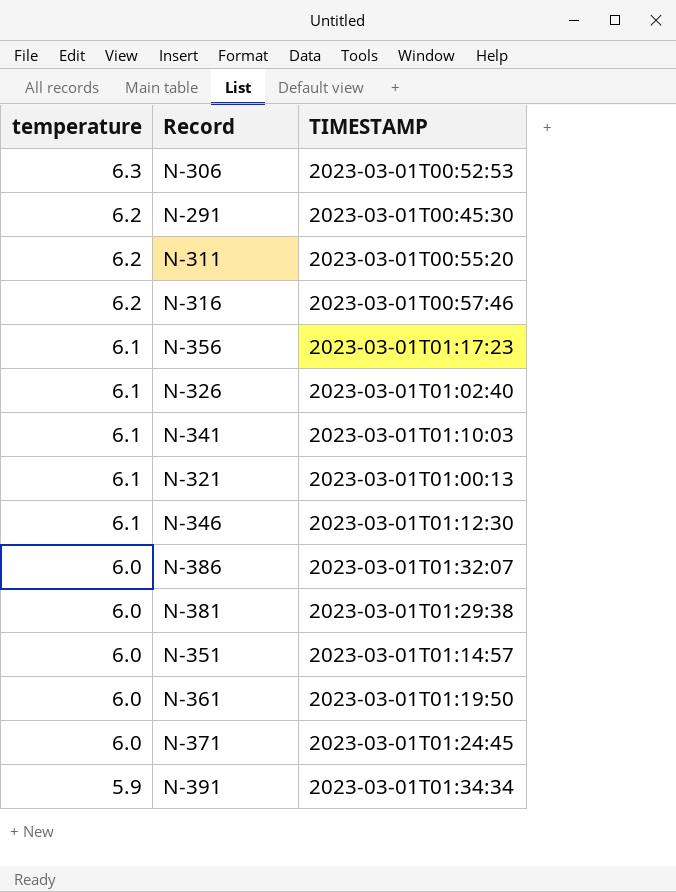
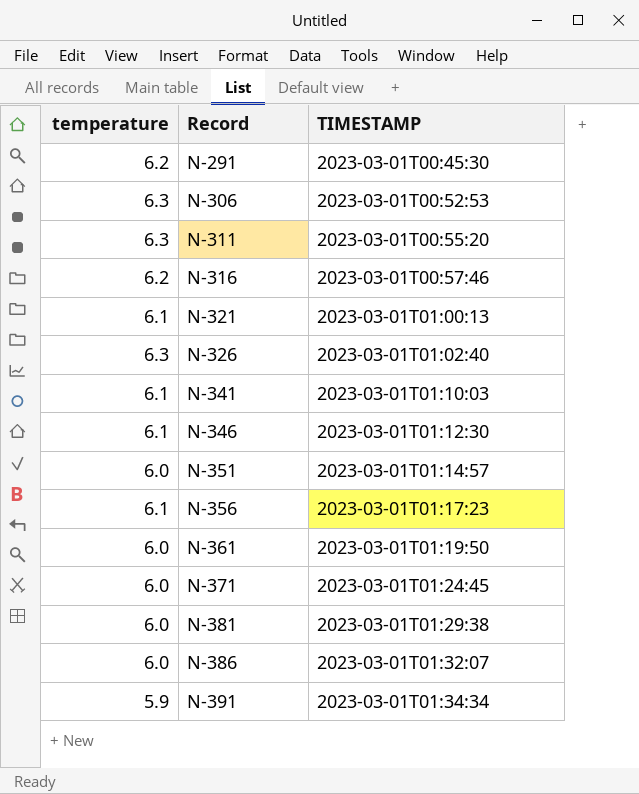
row order: temperature descending -> Record ascending
N-311 | temperature: 6.2 -> 6.3
N-326 | temperature: 6.1 -> 6.3

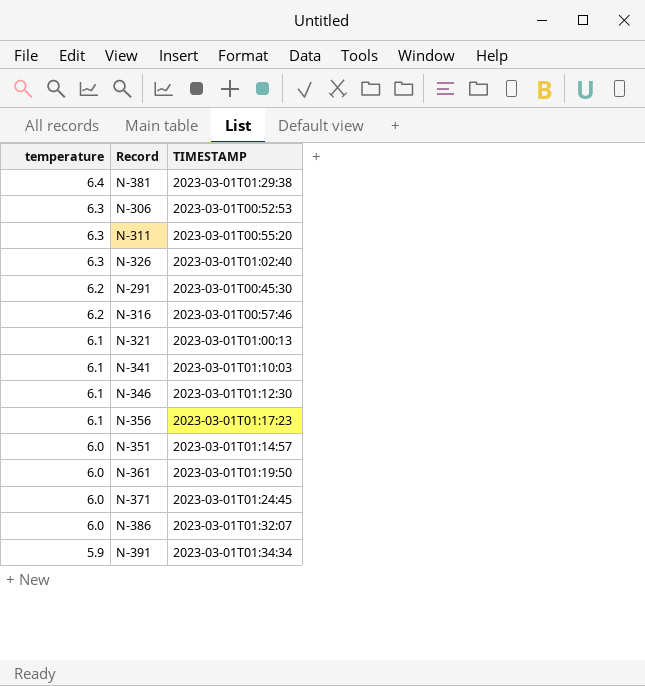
row order: Record ascending -> temperature descending
N-381 | temperature: 6.0 -> 6.4

